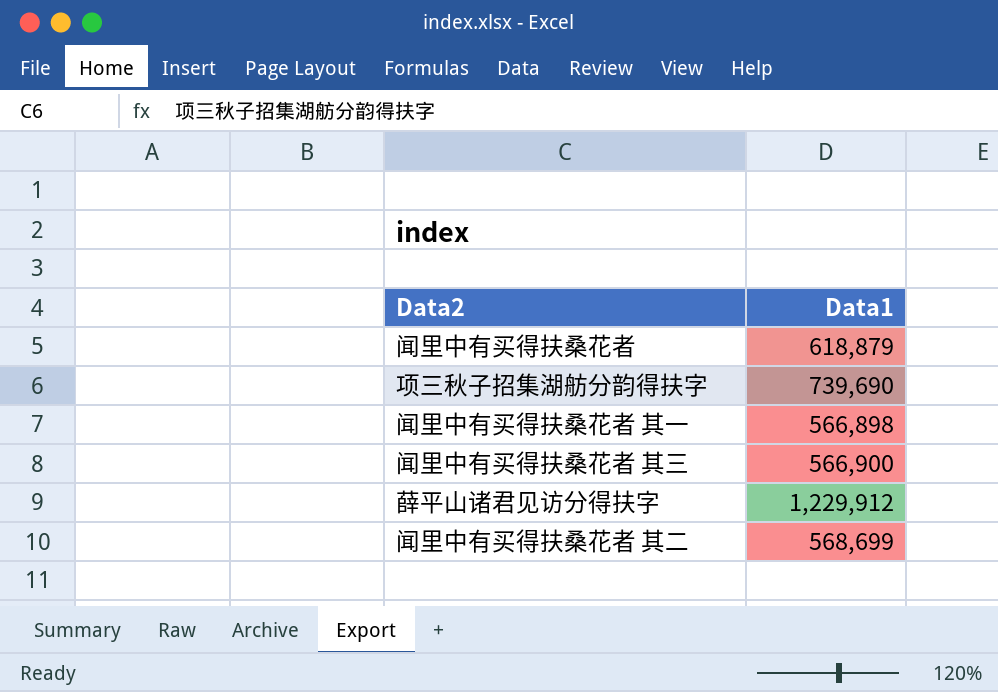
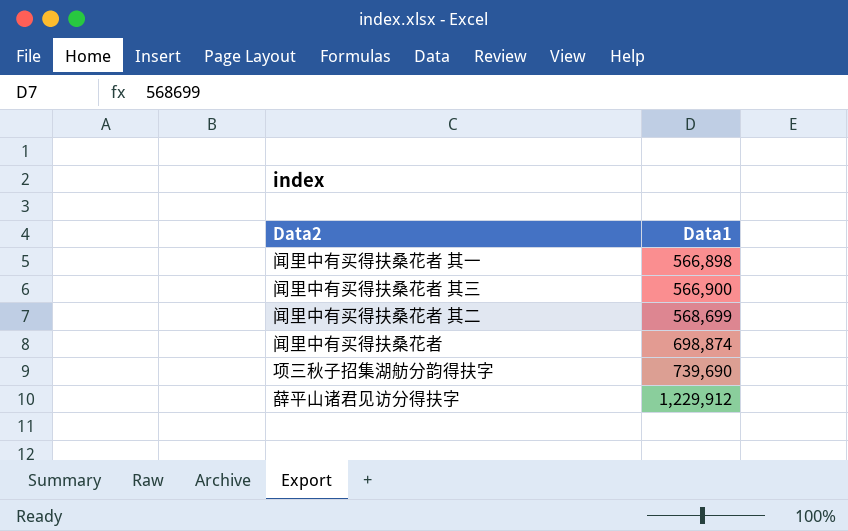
row order: none -> Data1 ascending
闻里中有买得扶桑花者 | Data1: 618,879 -> 698,874

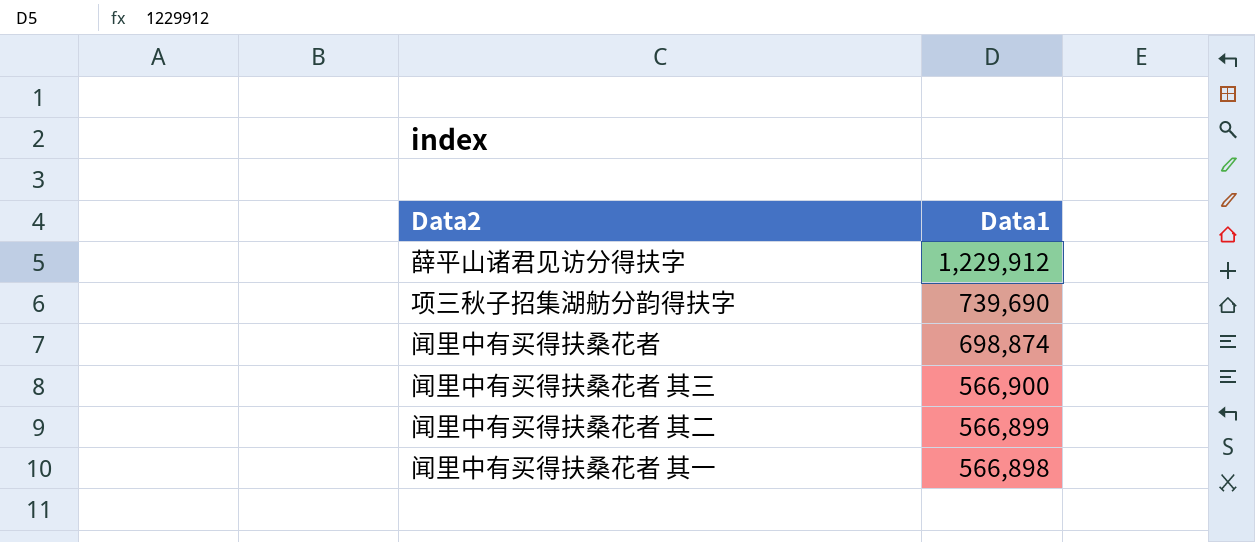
row order: Data1 ascending -> Data1 descending
闻里中有买得扶桑花者 其二 | Data1: 568,699 -> 566,899

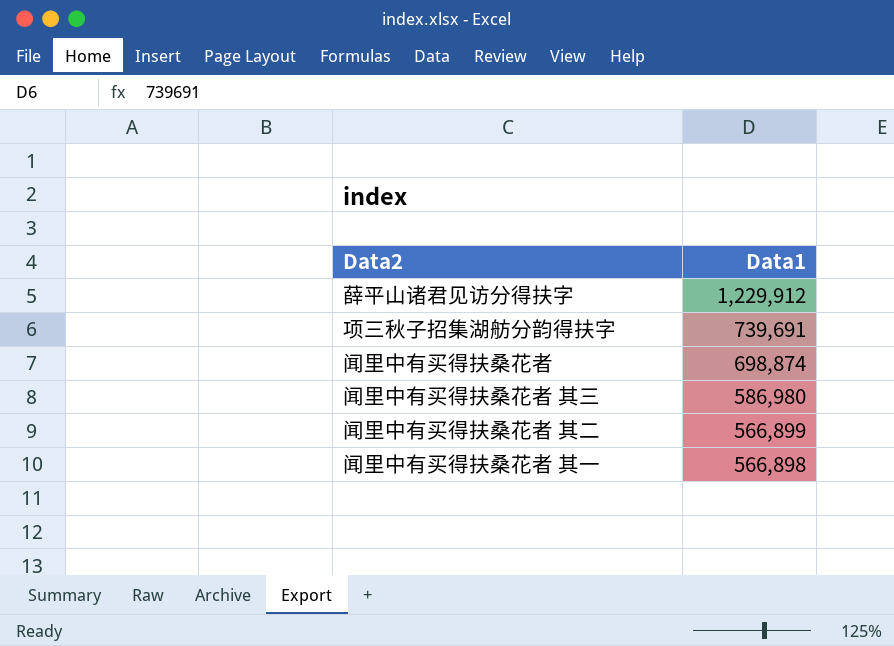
项三秋子招集湖舫分韵得扶字 | Data1: 739,690 -> 739,691
闻里中有买得扶桑花者 其三 | Data1: 566,900 -> 586,980

